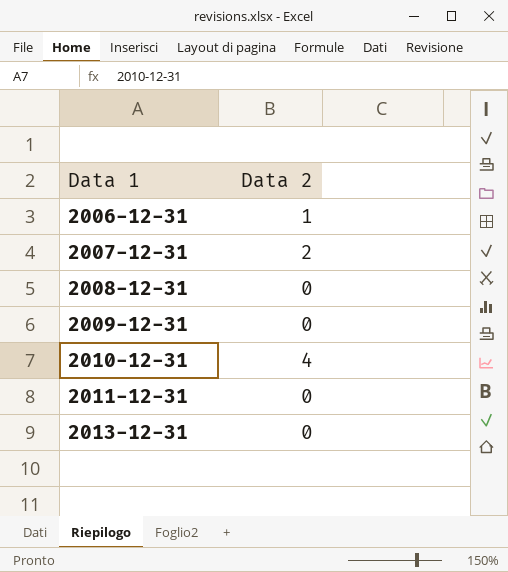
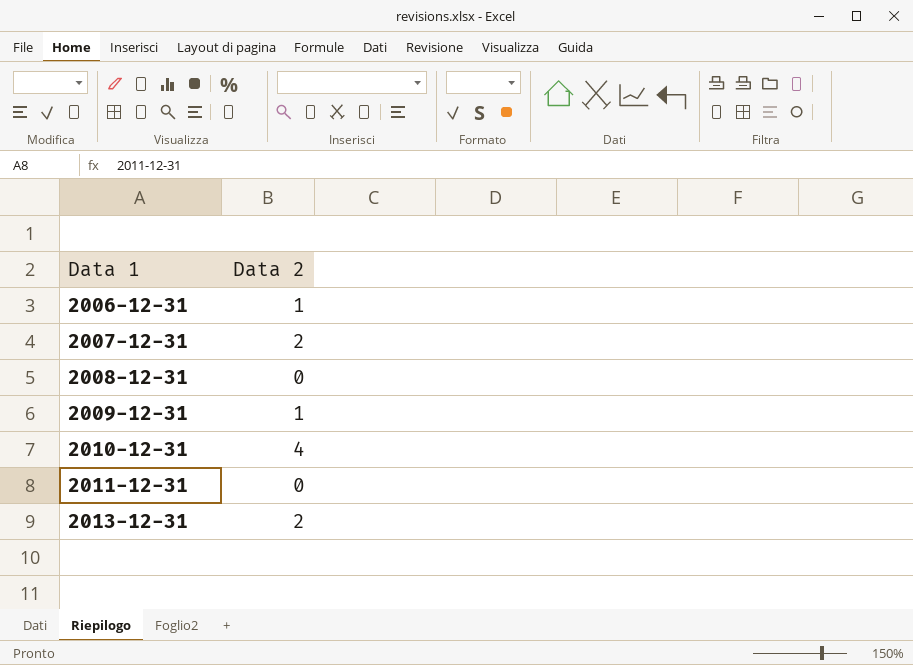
2009-12-31 | Data 2: 0 -> 1
2013-12-31 | Data 2: 0 -> 2

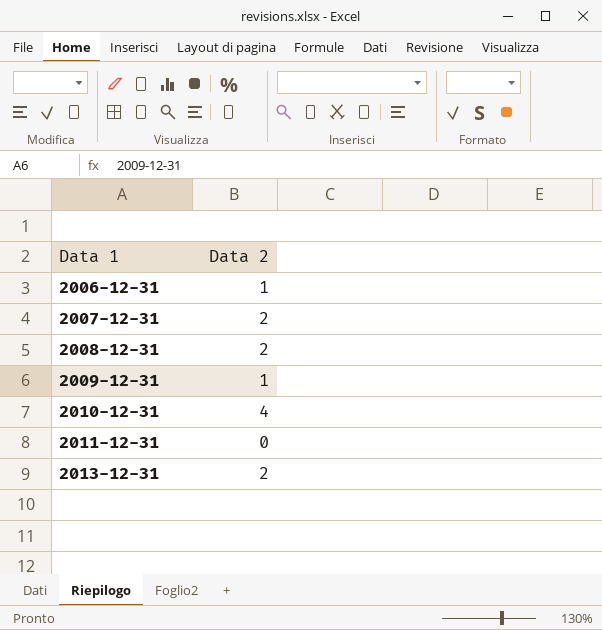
2008-12-31 | Data 2: 0 -> 2

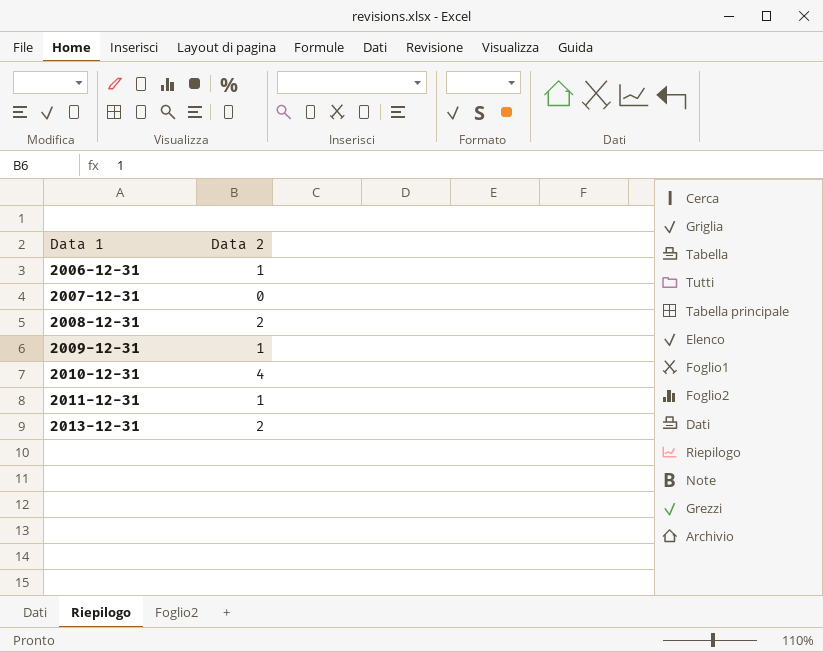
2007-12-31 | Data 2: 2 -> 0
2011-12-31 | Data 2: 0 -> 1

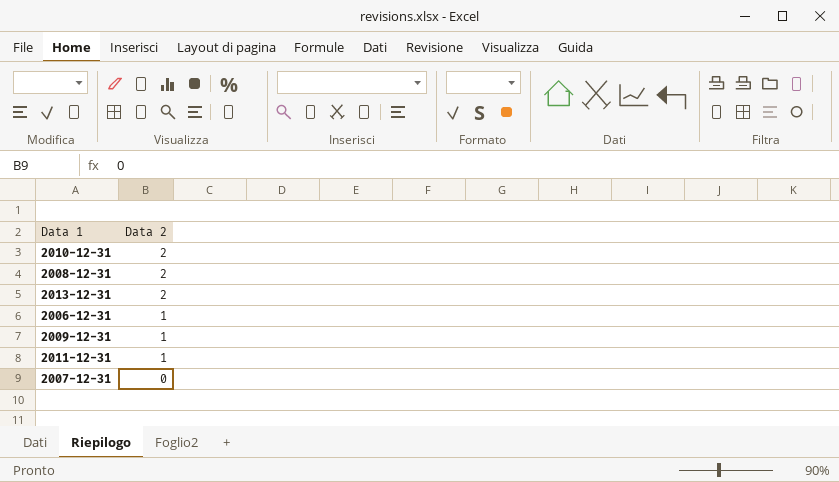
row order: Data 1 ascending -> Data 2 descending
2010-12-31 | Data 2: 4 -> 2

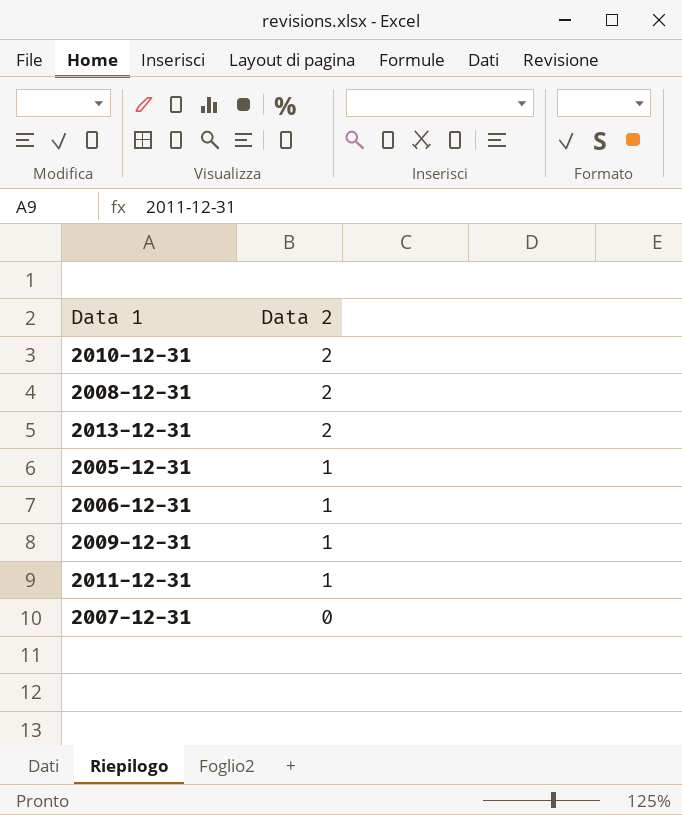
row 2005-12-31: none -> 1

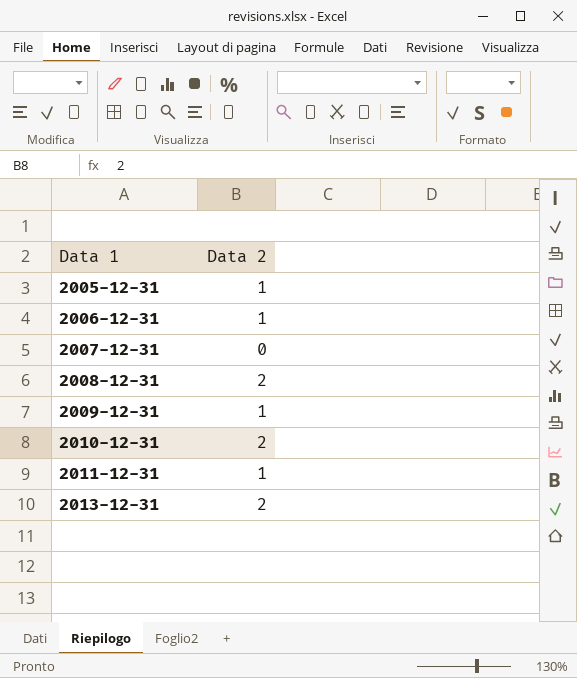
row order: Data 2 descending -> Data 1 ascending

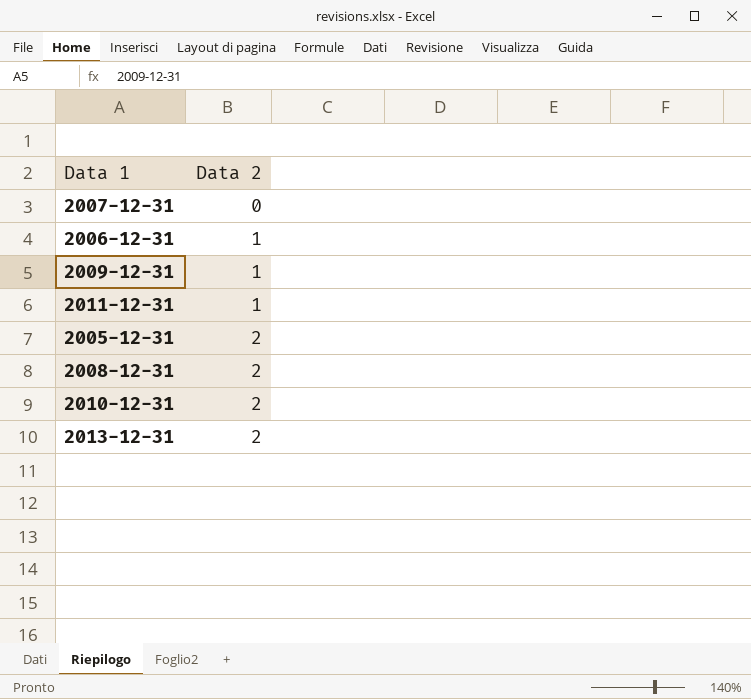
row order: Data 1 ascending -> Data 2 ascending
2005-12-31 | Data 2: 1 -> 2

